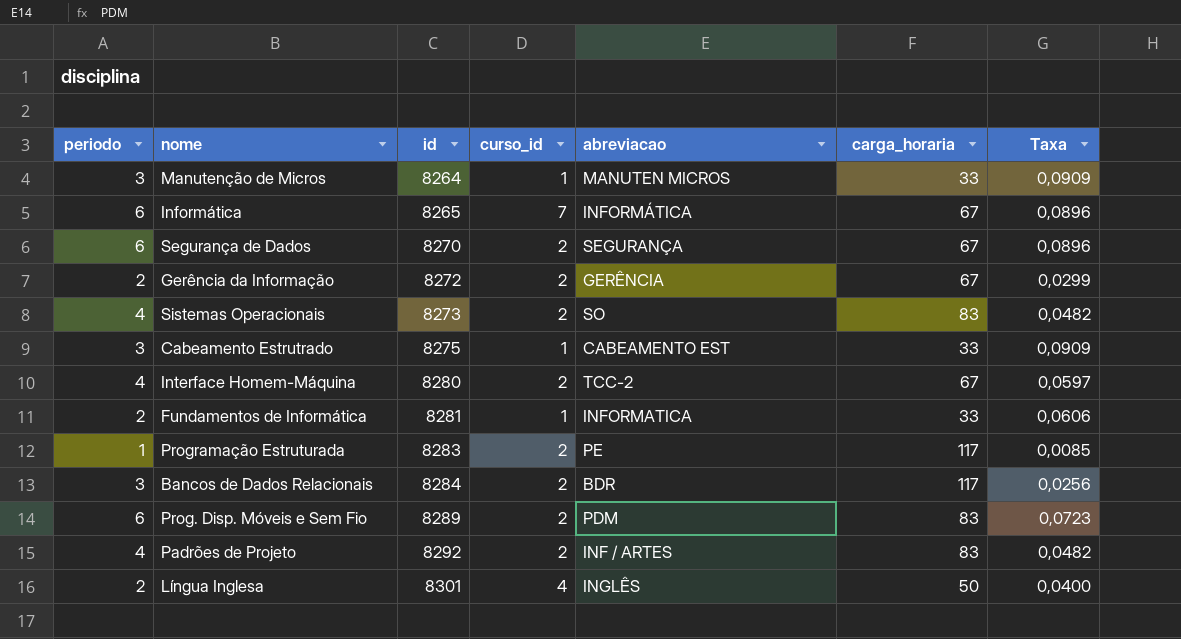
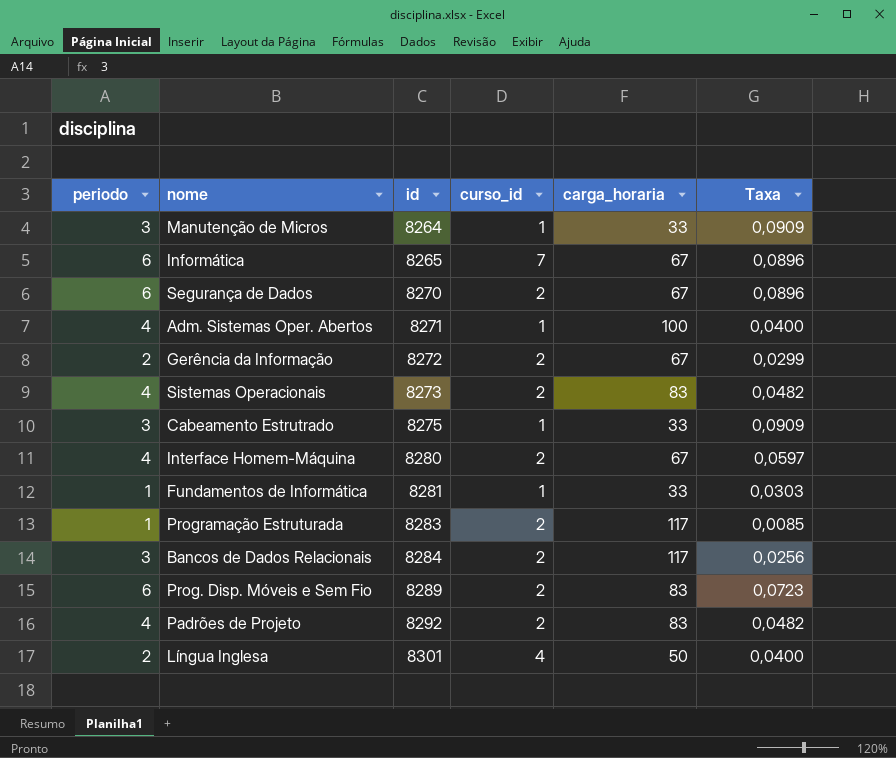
column abreviacao | position: 5 -> none
row Adm. Sistemas Oper. Abertos: none -> 4 | 8271 | 1 | 100 | 0,0400
Fundamentos de Informática | periodo: 2 -> 1
Fundamentos de Informática | Taxa: 0,0606 -> 0,0303

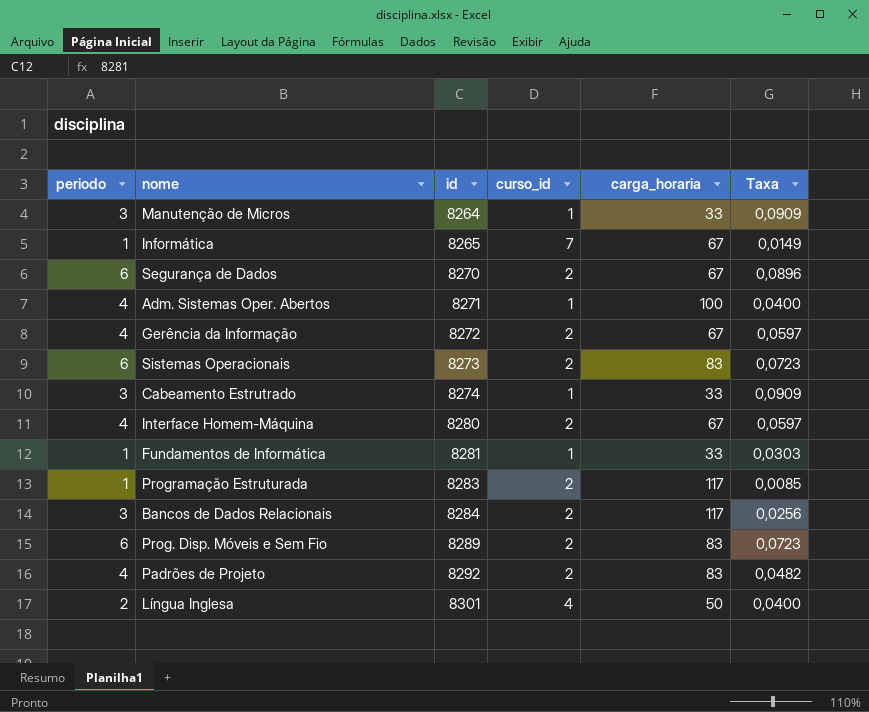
Informática | periodo: 6 -> 1
Informática | Taxa: 0,0896 -> 0,0149
Gerência da Informação | periodo: 2 -> 4
Gerência da Informação | Taxa: 0,0299 -> 0,0597
Sistemas Operacionais | periodo: 4 -> 6
Sistemas Operacionais | Taxa: 0,0482 -> 0,0723
Cabeamento Estrutrado | id: 8275 -> 8274

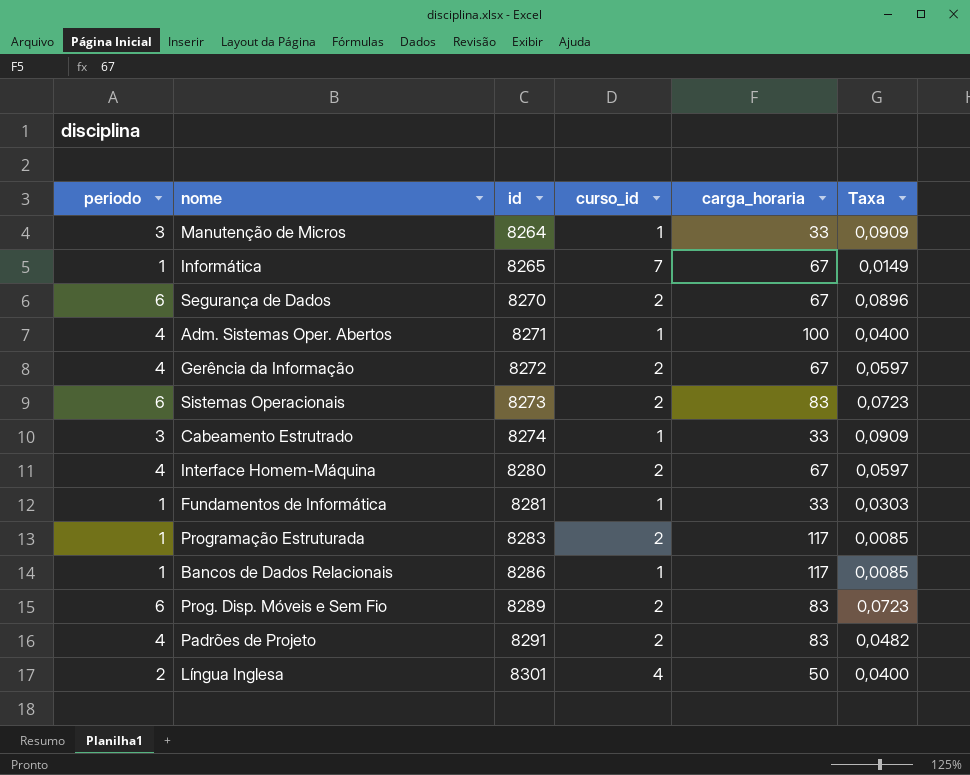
Bancos de Dados Relacionais | periodo: 3 -> 1
Bancos de Dados Relacionais | id: 8284 -> 8286
Bancos de Dados Relacionais | curso_id: 2 -> 1
Bancos de Dados Relacionais | Taxa: 0,0256 -> 0,0085
Padrões de Projeto | id: 8292 -> 8291

